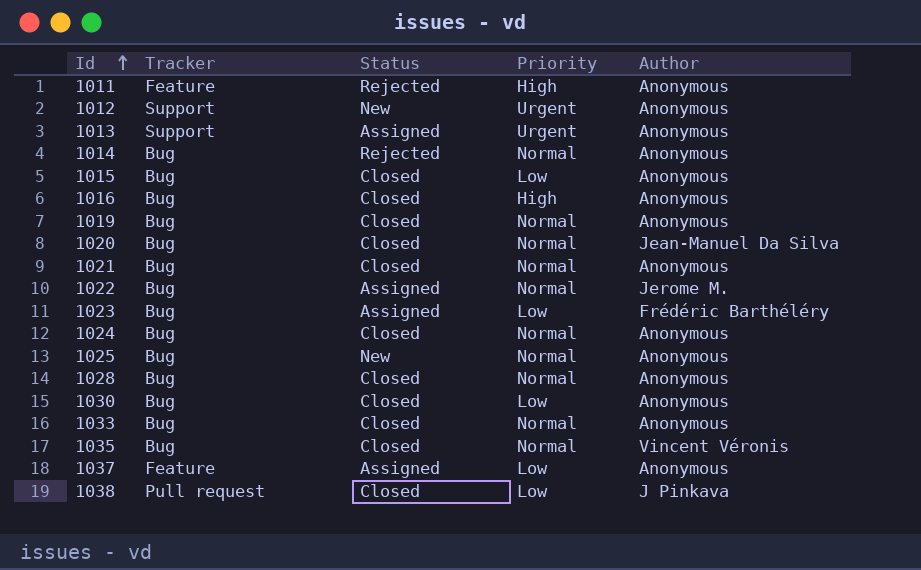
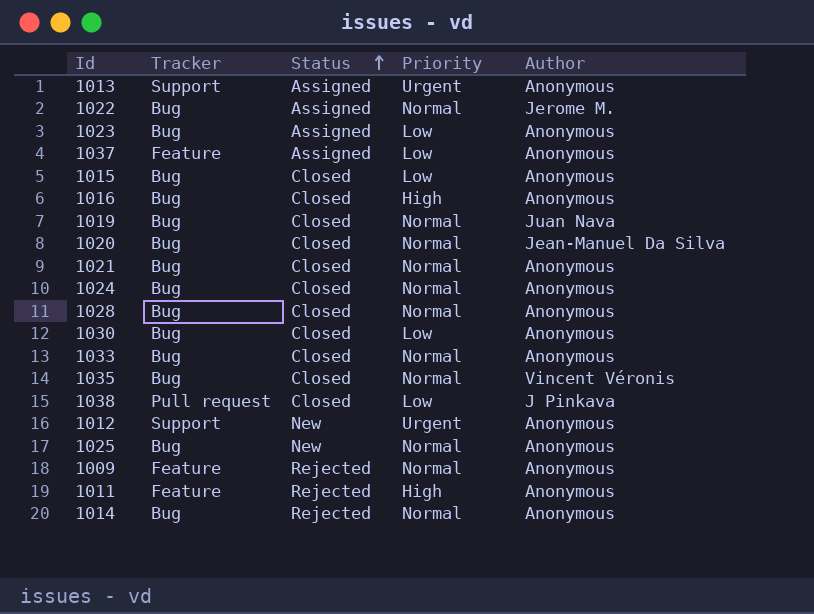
row order: Id ascending -> Status ascending
1023 | Author: Frédéric Barthéléry -> Anonymous
1019 | Author: Anonymous -> Juan Nava
row 1009: none -> Feature | Rejected | Normal | Anonymous

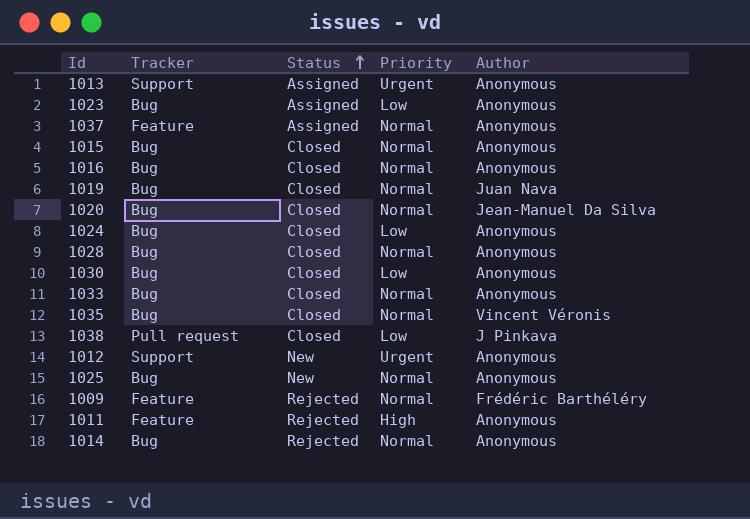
row 1022: Bug | Assigned | Normal | Jerome M. -> none
row 1021: Bug | Closed | Normal | Anonymous -> none
1037 | Priority: Low -> Normal
1015 | Priority: Low -> Normal
1016 | Priority: High -> Normal
1024 | Priority: Normal -> Low
1009 | Author: Anonymous -> Frédéric Barthéléry

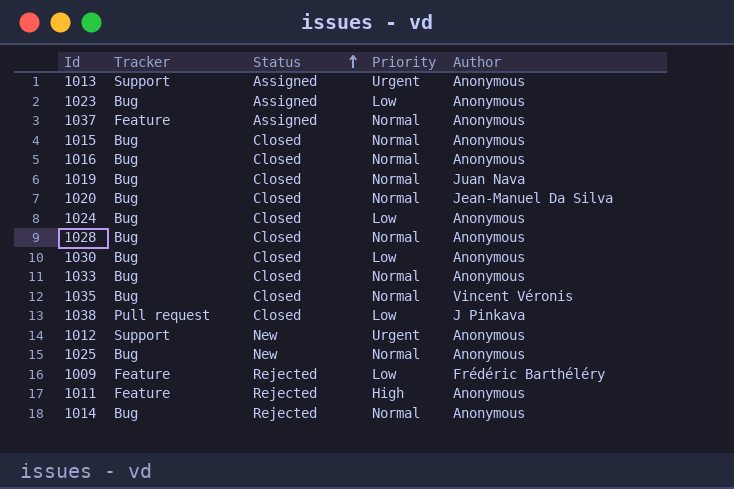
1009 | Priority: Normal -> Low

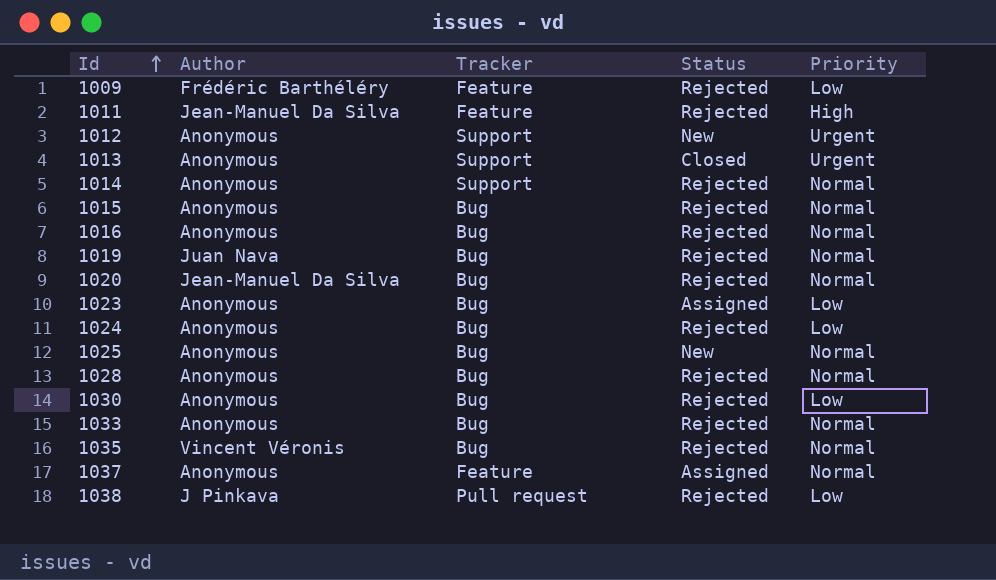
row order: Status ascending -> Id ascending
column Author | position: 5 -> 2
1011 | Author: Anonymous -> Jean-Manuel Da Silva
1013 | Status: Assigned -> Closed
1014 | Tracker: Bug -> Support
1015 | Status: Closed -> Rejected
1016 | Status: Closed -> Rejected
1019 | Status: Closed -> Rejected
1020 | Status: Closed -> Rejected
1024 | Status: Closed -> Rejected
1028 | Status: Closed -> Rejected
1030 | Status: Closed -> Rejected
1033 | Status: Closed -> Rejected
1035 | Status: Closed -> Rejected
1038 | Status: Closed -> Rejected

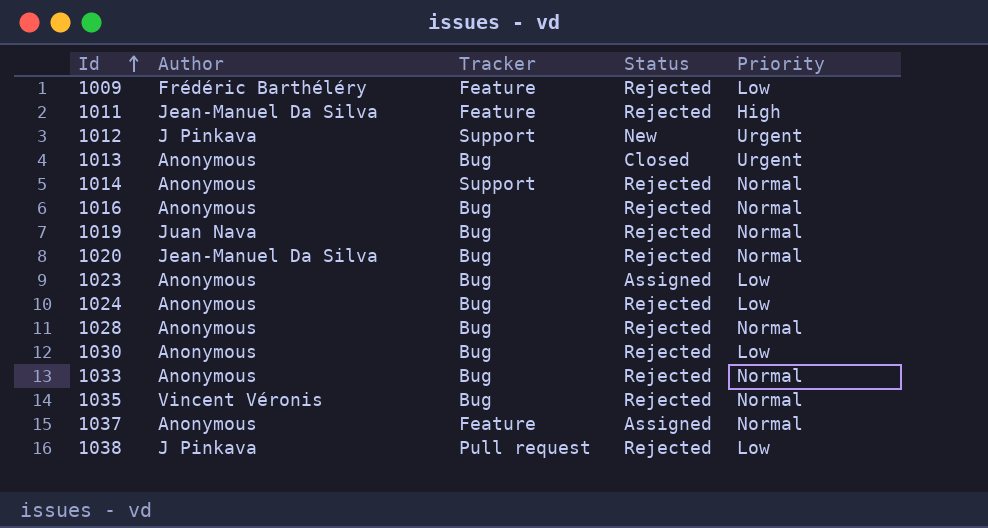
row 1015: Anonymous | Bug | Rejected | Normal -> none
row 1025: Anonymous | Bug | New | Normal -> none
1012 | Author: Anonymous -> J Pinkava
1013 | Tracker: Support -> Bug

